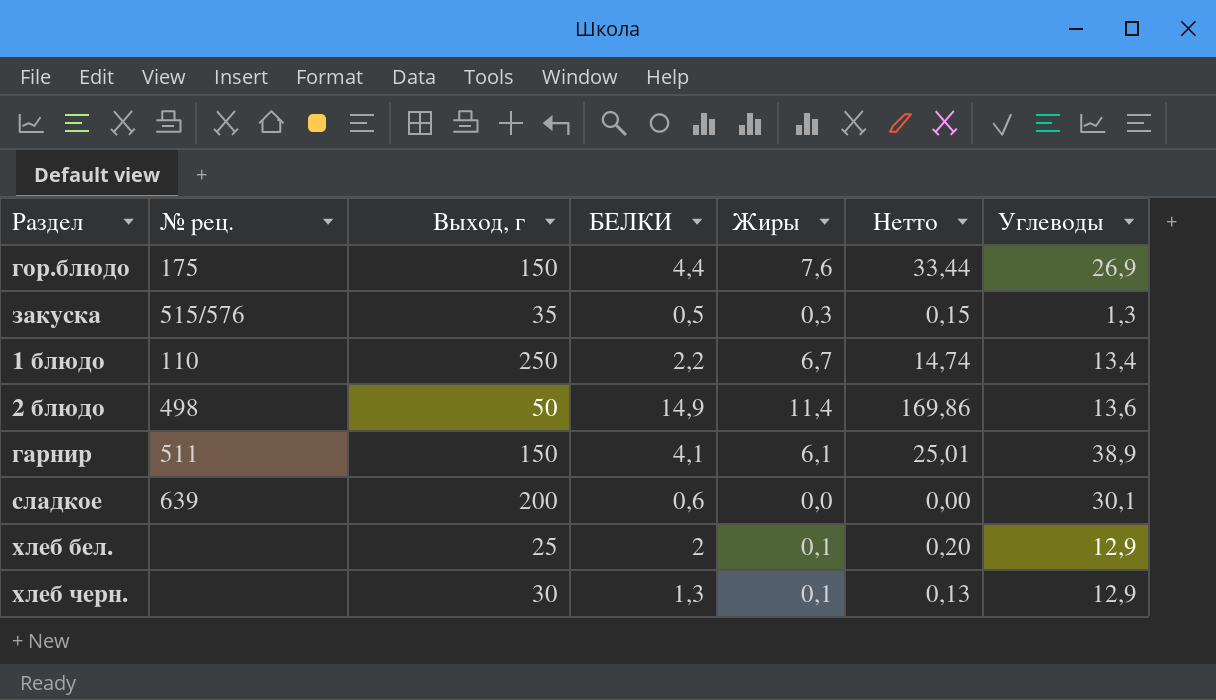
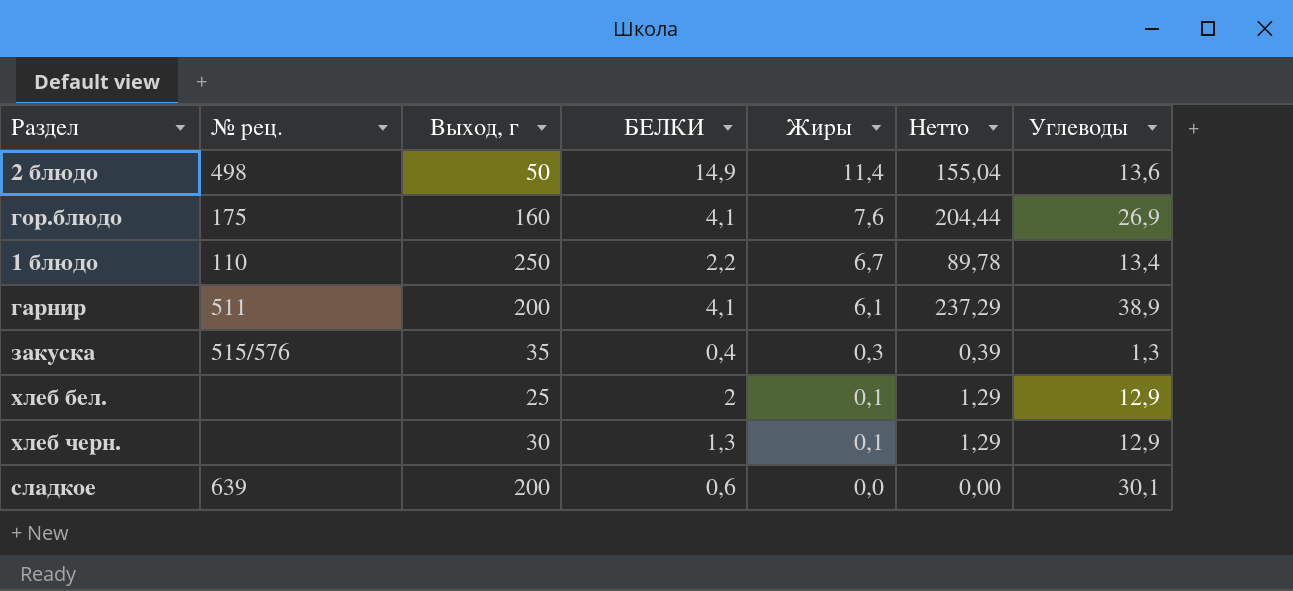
row order: none -> Жиры descending
column Нетто | formula: [БЕЛКИ] * [Жиры] -> [Жиры] * [Углеводы]
гор.блюдо | Выход, г: 150 -> 160
гор.блюдо | БЕЛКИ: 4,4 -> 4,1
гарнир | Выход, г: 150 -> 200
закуска | БЕЛКИ: 0,5 -> 0,4

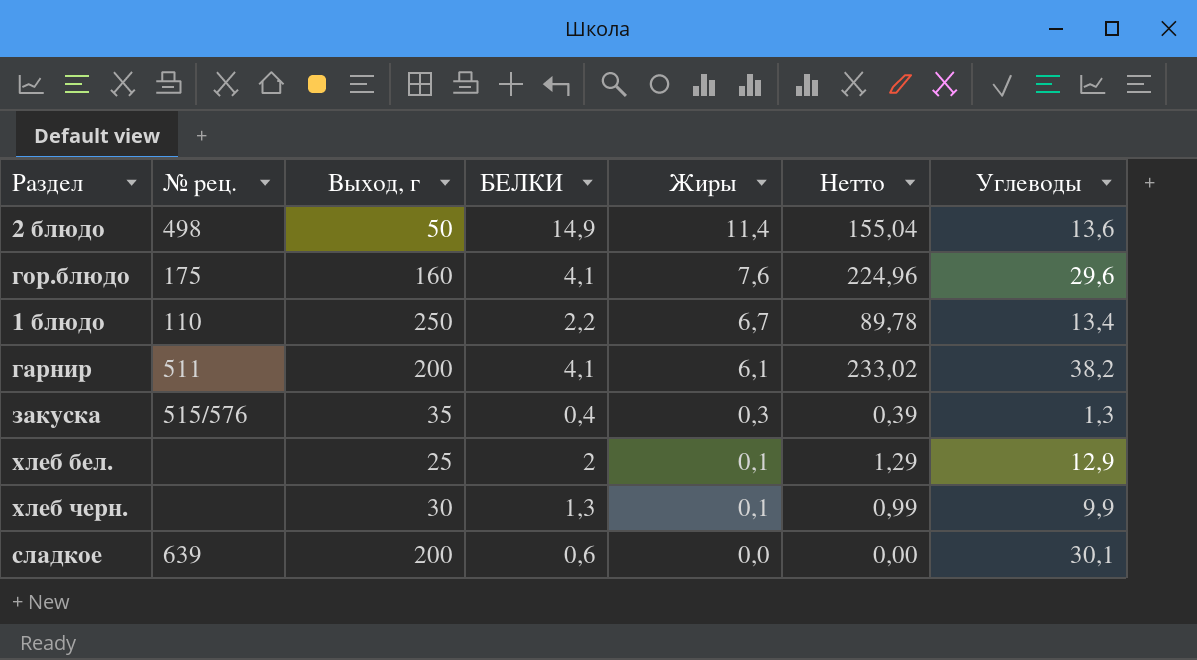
гор.блюдо | Нетто: 204,44 -> 224,96
гор.блюдо | Углеводы: 26,9 -> 29,6
гарнир | Нетто: 237,29 -> 233,02
гарнир | Углеводы: 38,9 -> 38,2
хлеб черн. | Нетто: 1,29 -> 0,99
хлеб черн. | Углеводы: 12,9 -> 9,9

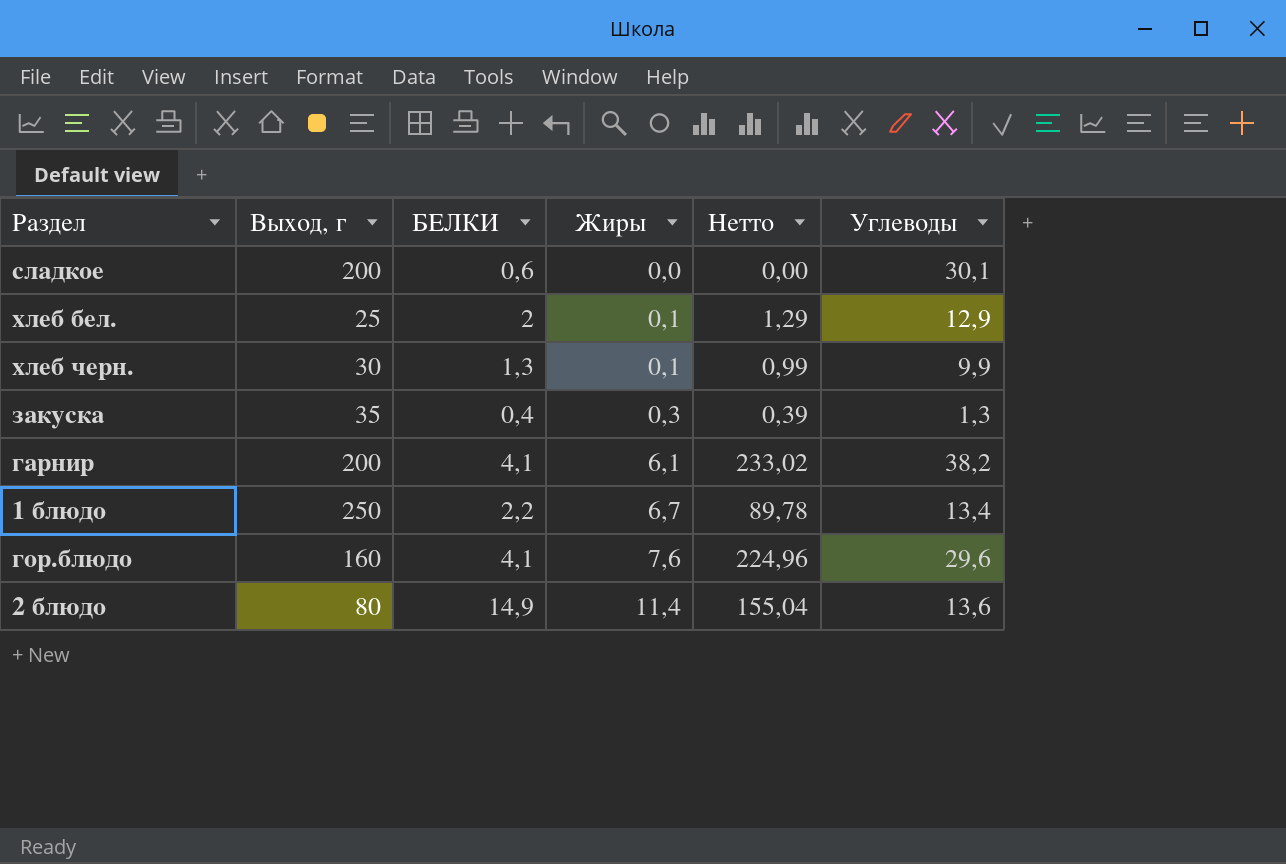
row order: Жиры descending -> Жиры ascending
column № рец. | position: 2 -> none
2 блюдо | Выход, г: 50 -> 80

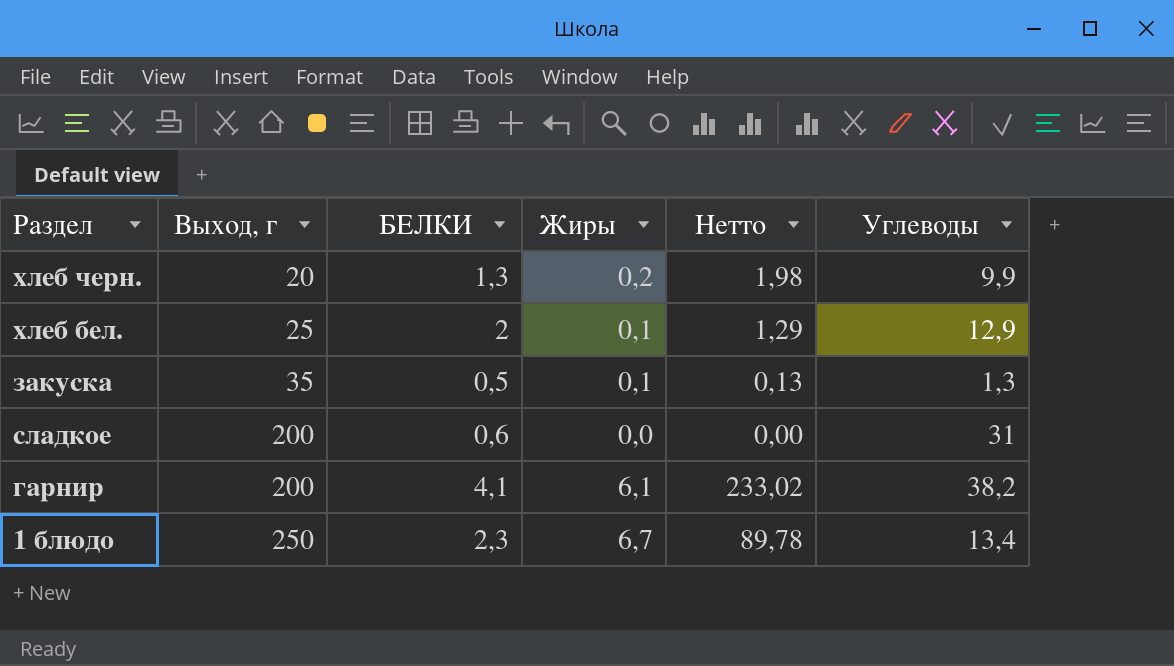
row order: Жиры ascending -> Выход, г ascending
row гор.блюдо: 160 | 4,1 | 7,6 | 224,96 | 29,6 -> none
row 2 блюдо: 80 | 14,9 | 11,4 | 155,04 | 13,6 -> none
хлеб черн. | Выход, г: 30 -> 20
хлеб черн. | Жиры: 0,1 -> 0,2
хлеб черн. | Нетто: 0,99 -> 1,98
закуска | БЕЛКИ: 0,4 -> 0,5
закуска | Жиры: 0,3 -> 0,1
закуска | Нетто: 0,39 -> 0,13
сладкое | Углеводы: 30,1 -> 31
1 блюдо | БЕЛКИ: 2,2 -> 2,3

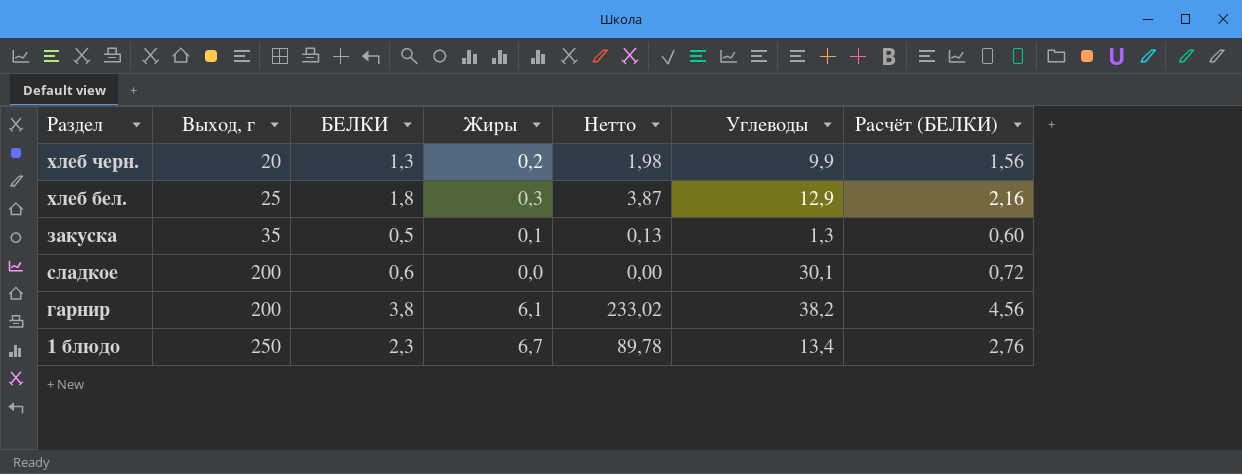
column Расчёт (БЕЛКИ) | formula: none -> [БЕЛКИ] * 1,2
хлеб бел. | БЕЛКИ: 2 -> 1,8
хлеб бел. | Жиры: 0,1 -> 0,3
хлеб бел. | Нетто: 1,29 -> 3,87
сладкое | Углеводы: 31 -> 30,1
гарнир | БЕЛКИ: 4,1 -> 3,8

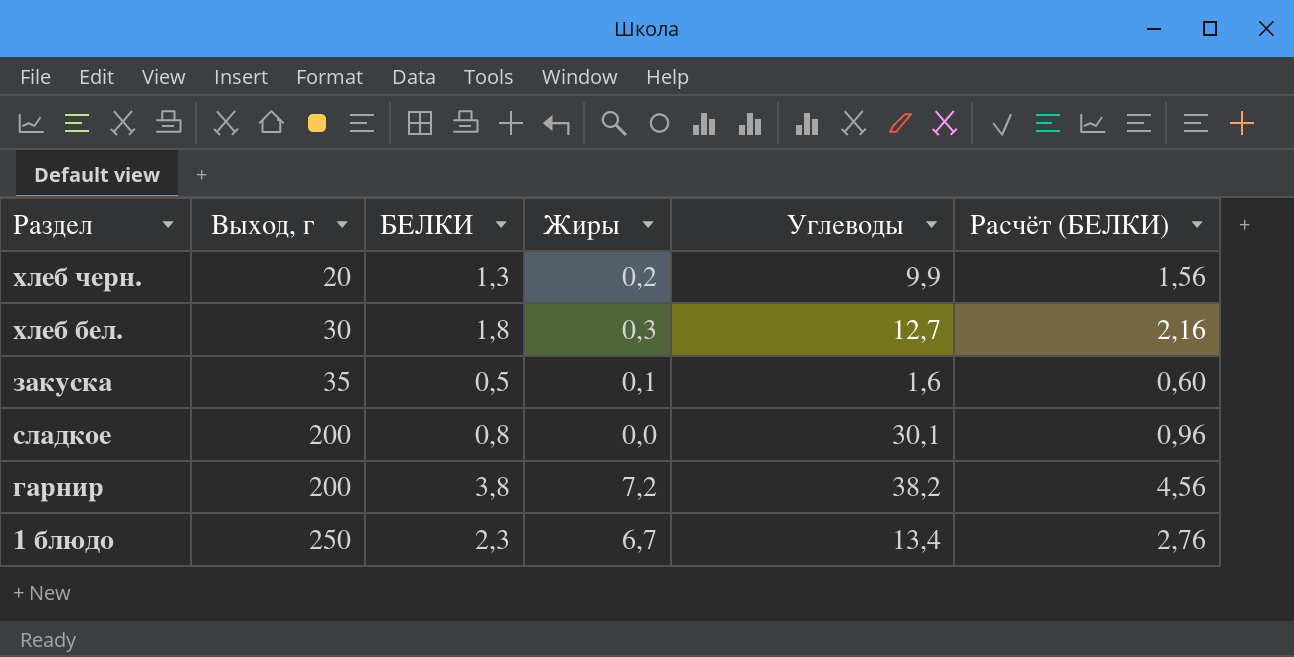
column Нетто | formula: [Жиры] * [Углеводы] -> none
хлеб бел. | Выход, г: 25 -> 30
хлеб бел. | Углеводы: 12,9 -> 12,7
закуска | Углеводы: 1,3 -> 1,6
сладкое | БЕЛКИ: 0,6 -> 0,8
сладкое | Расчёт (БЕЛКИ): 0,72 -> 0,96
гарнир | Жиры: 6,1 -> 7,2

